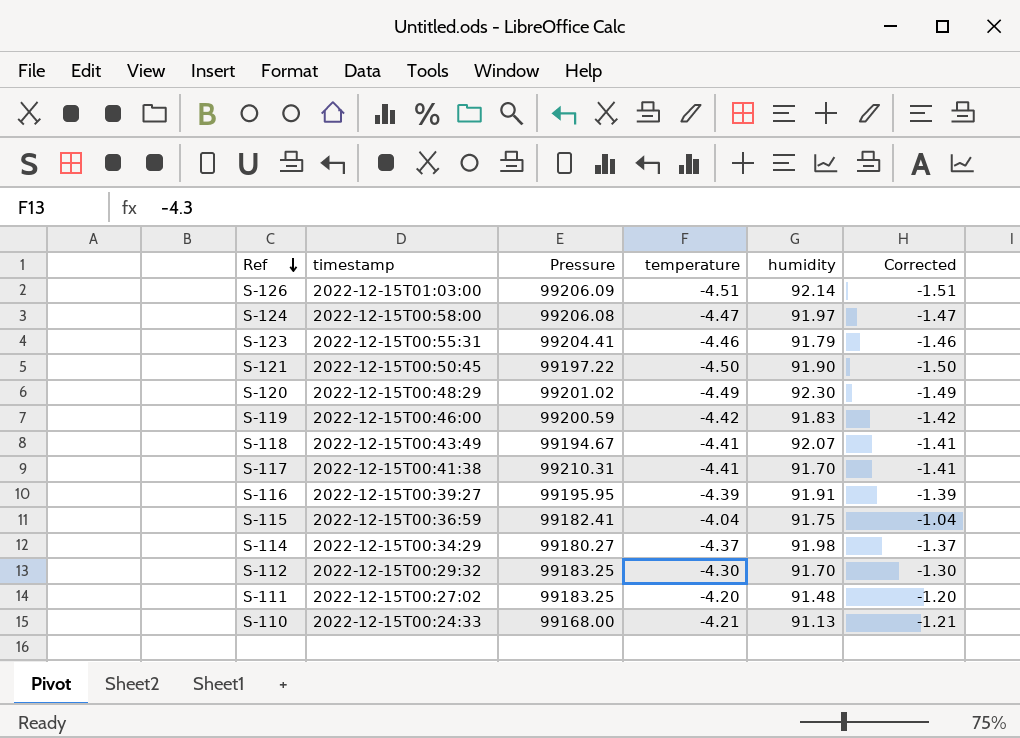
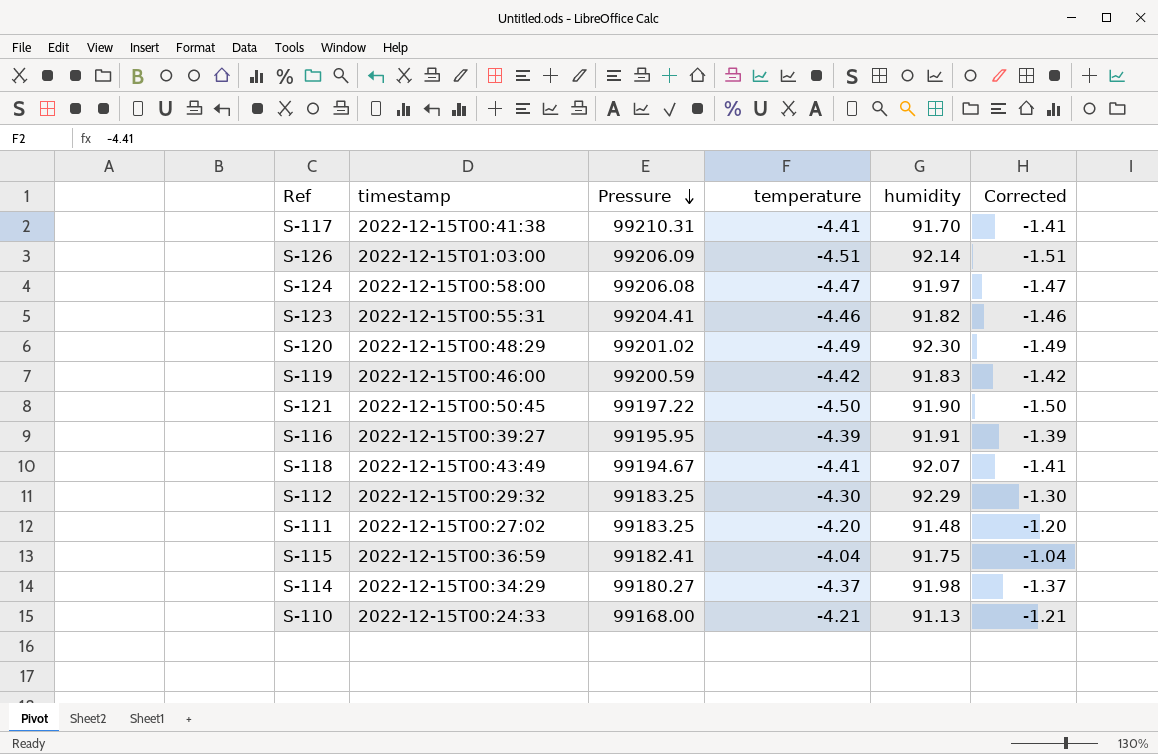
row order: Ref descending -> Pressure descending
S-123 | humidity: 91.79 -> 91.82
S-112 | humidity: 91.70 -> 92.29

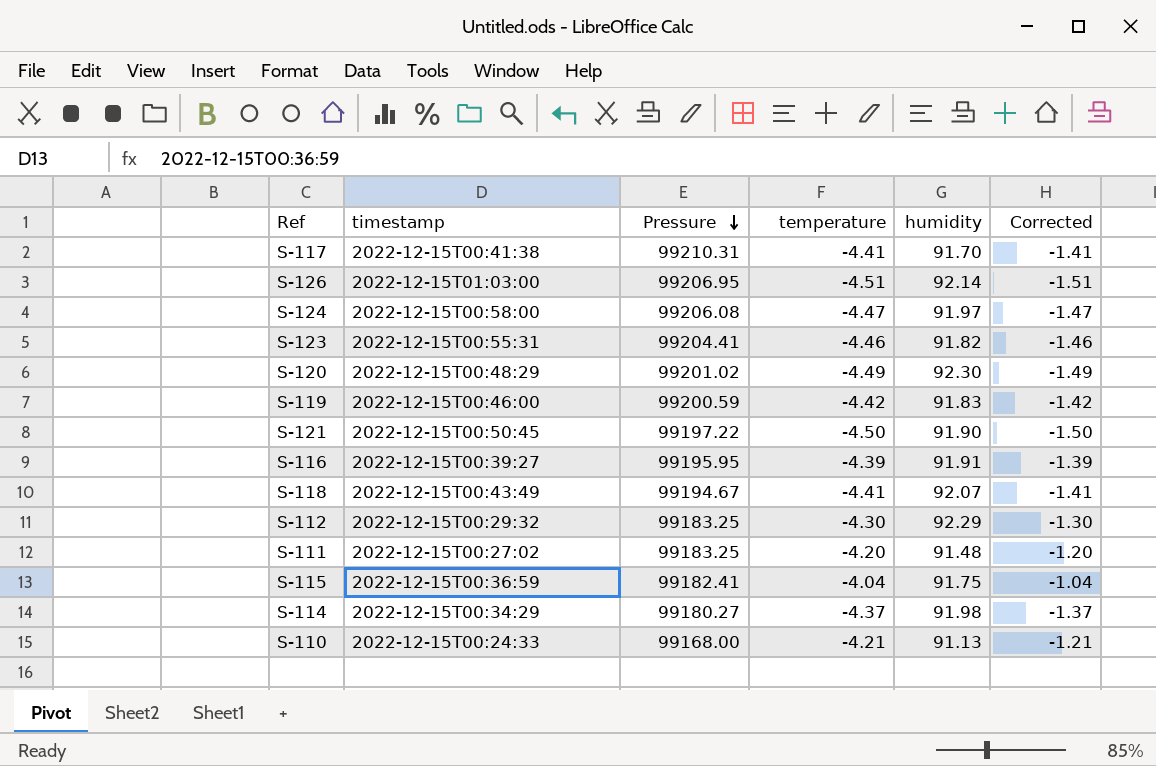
S-126 | Pressure: 99206.09 -> 99206.95

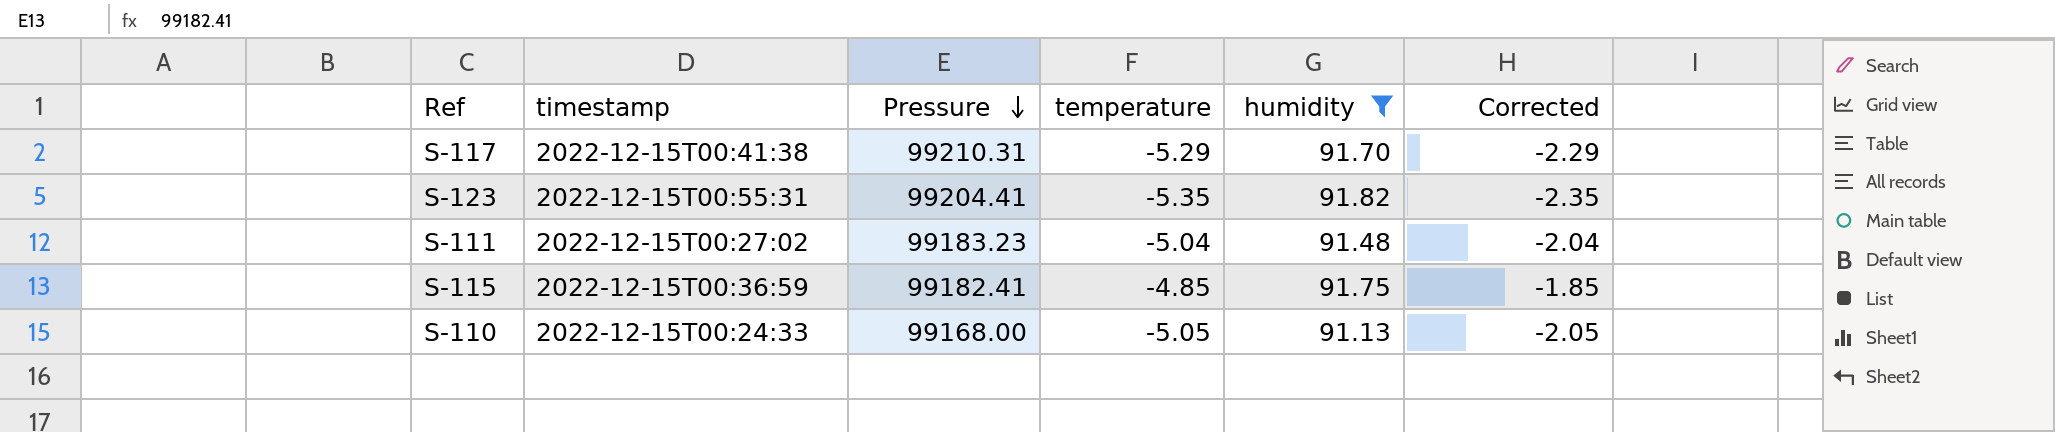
filter: none -> humidity <= 91.82
S-117 | temperature: -4.41 -> -5.29
S-117 | Corrected: -1.41 -> -2.29
S-123 | temperature: -4.46 -> -5.35
S-123 | Corrected: -1.46 -> -2.35
S-111 | Pressure: 99183.25 -> 99183.23
S-111 | temperature: -4.20 -> -5.04
S-111 | Corrected: -1.20 -> -2.04
S-115 | temperature: -4.04 -> -4.85
S-115 | Corrected: -1.04 -> -1.85
S-110 | temperature: -4.21 -> -5.05
S-110 | Corrected: -1.21 -> -2.05

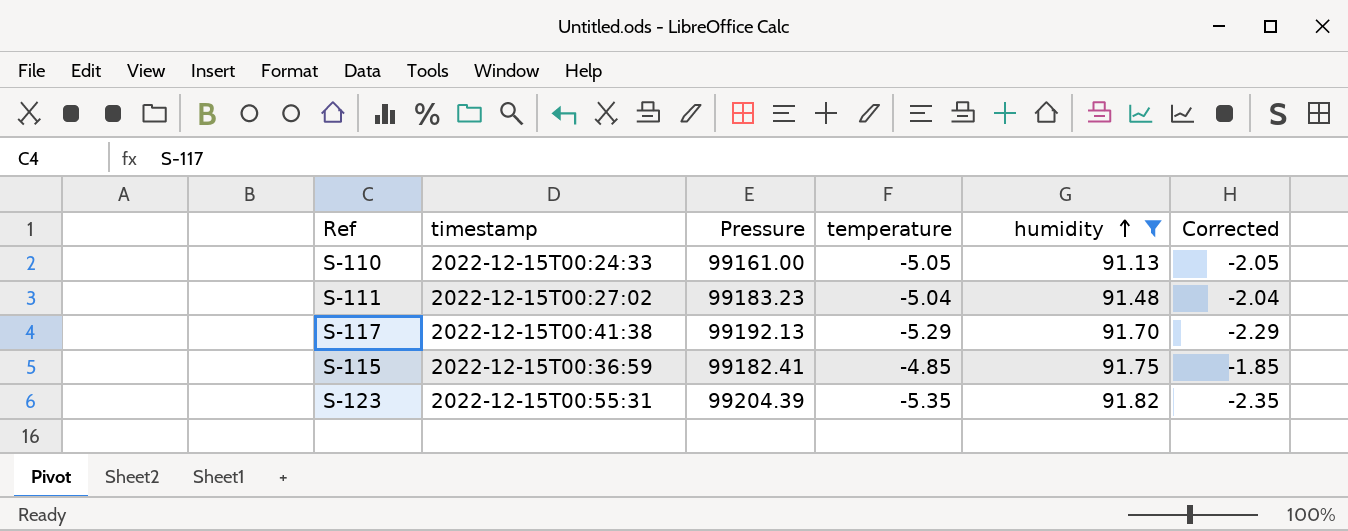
row order: Pressure descending -> humidity ascending
S-110 | Pressure: 99168.00 -> 99161.00
S-117 | Pressure: 99210.31 -> 99192.13
S-123 | Pressure: 99204.41 -> 99204.39

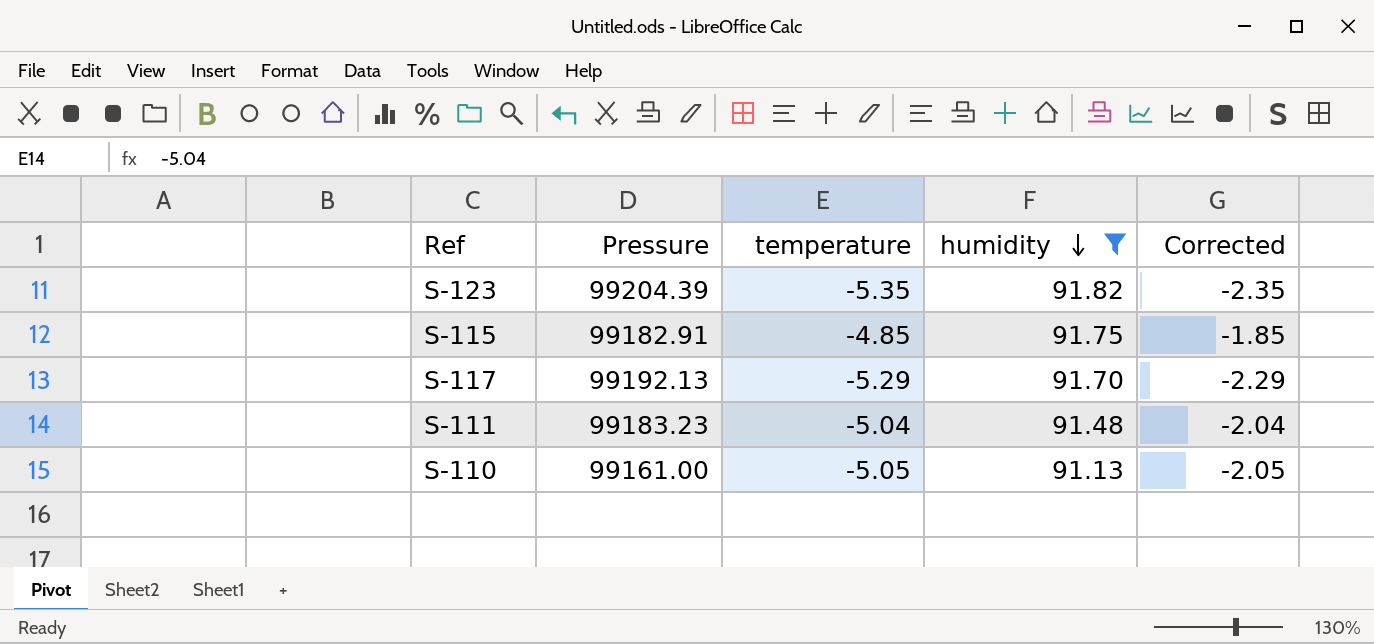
row order: humidity ascending -> humidity descending
column timestamp | position: 2 -> none
S-115 | Pressure: 99182.41 -> 99182.91

